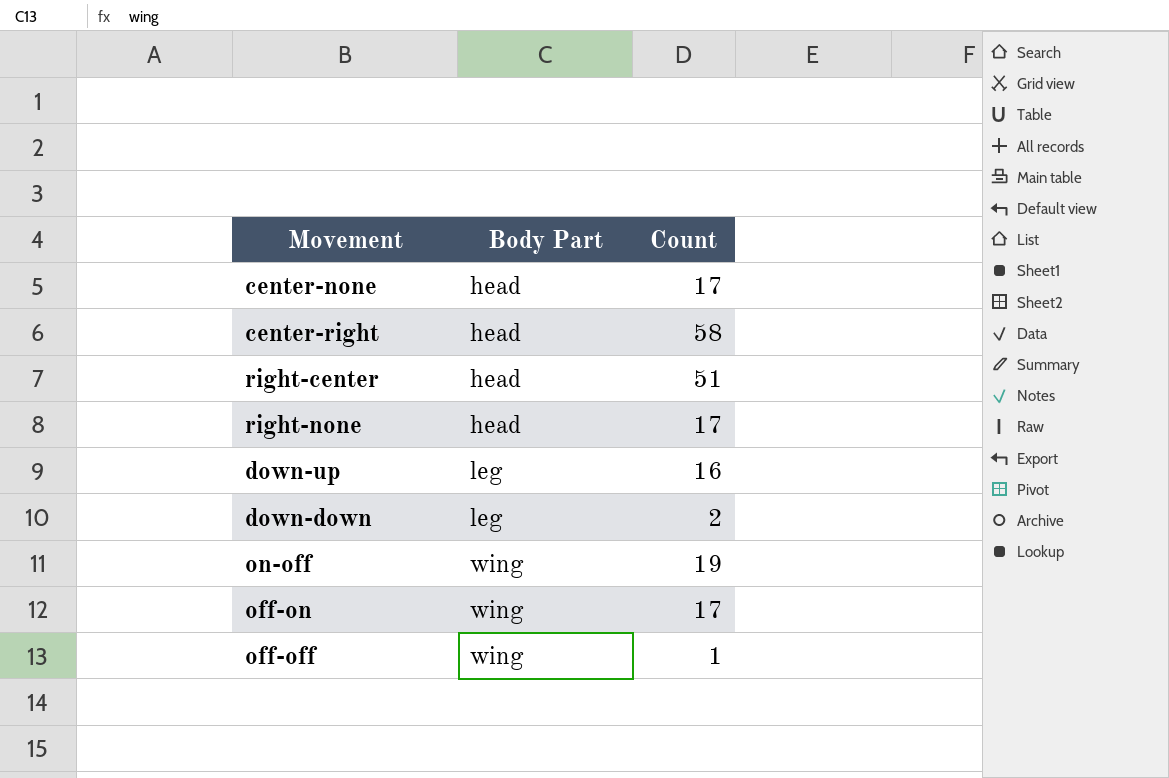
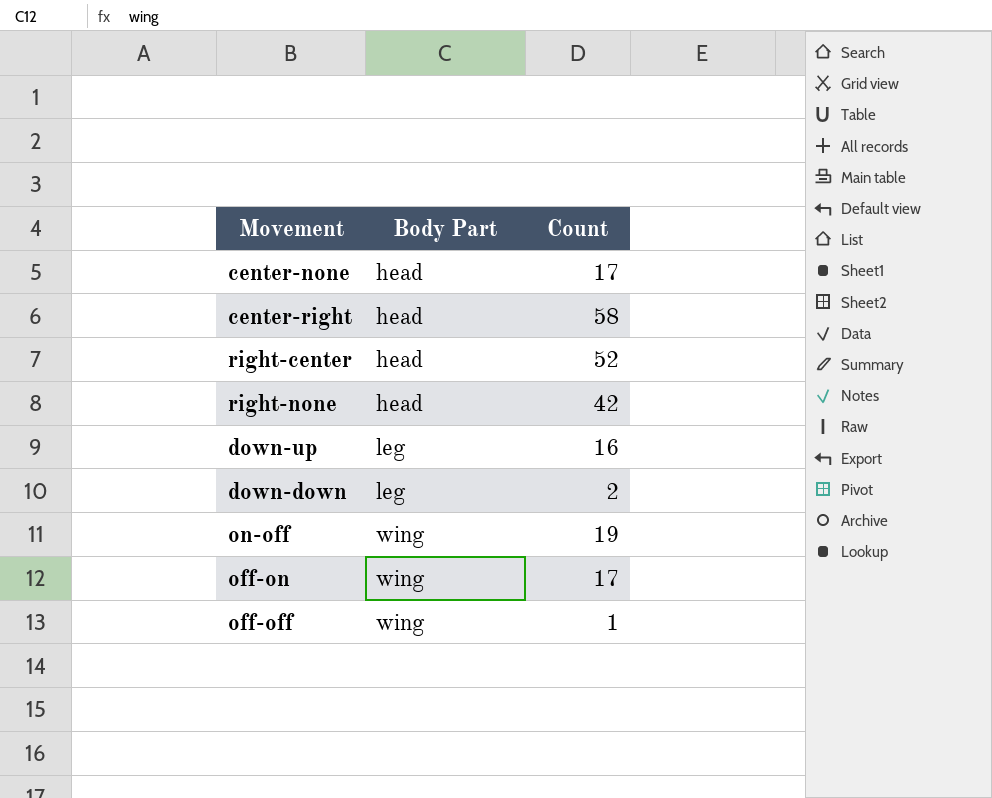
right-center | Count: 51 -> 52
right-none | Count: 17 -> 42

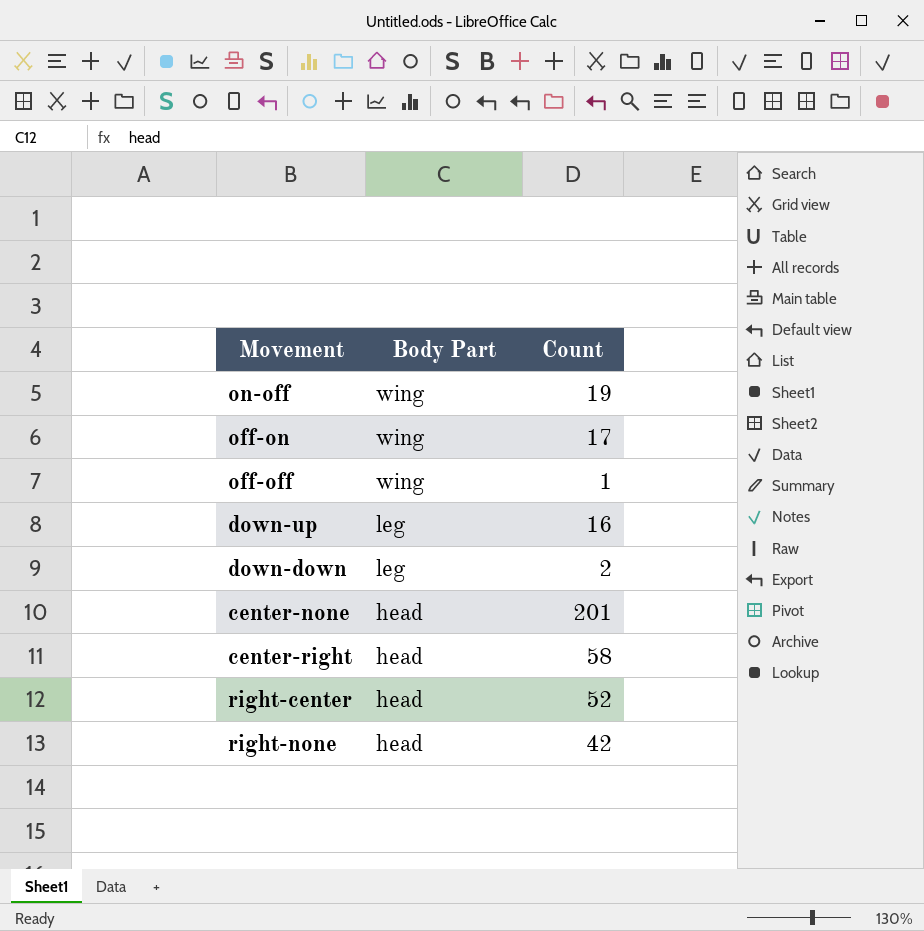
row order: Body Part ascending -> Body Part descending
center-none | Count: 17 -> 201

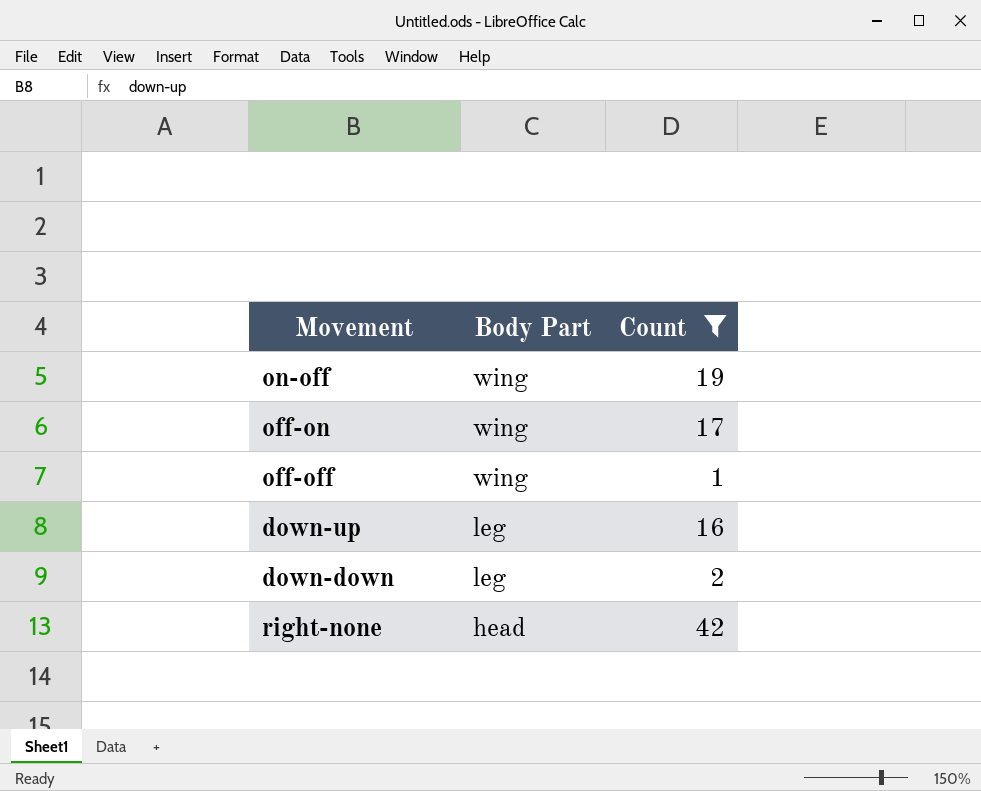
filter: none -> Count <= 42

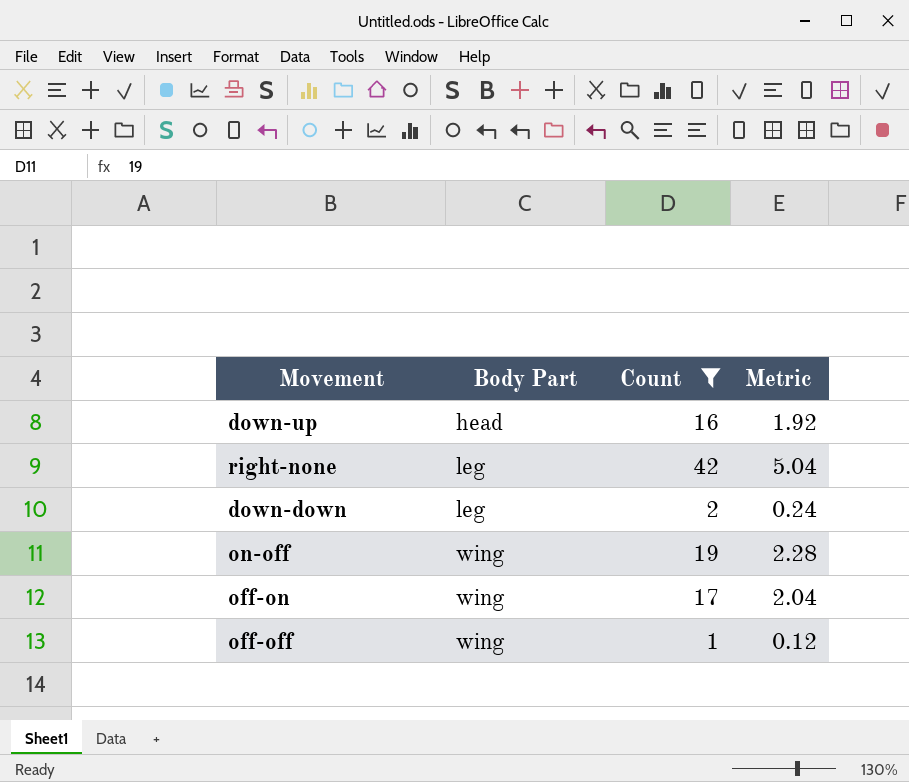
row order: Body Part descending -> Body Part ascending
column Metric | formula: none -> [Count] * 0.12
down-up | Body Part: leg -> head
right-none | Body Part: head -> leg

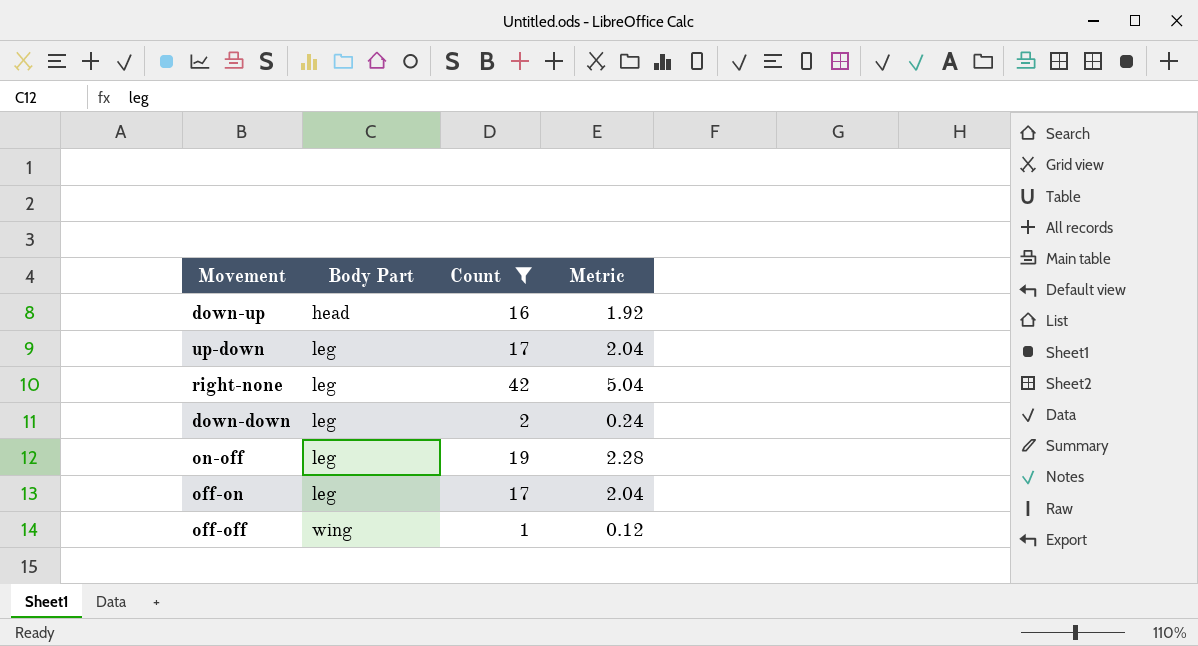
row up-down: none -> leg | 17 | 2.04
on-off | Body Part: wing -> leg
off-on | Body Part: wing -> leg

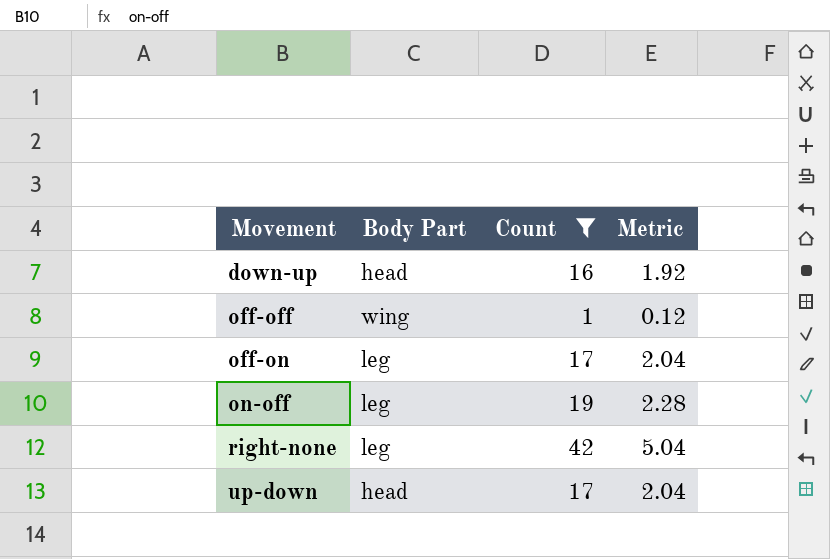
row order: Body Part ascending -> Movement ascending
row down-down: leg | 2 | 0.24 -> none
up-down | Body Part: leg -> head

